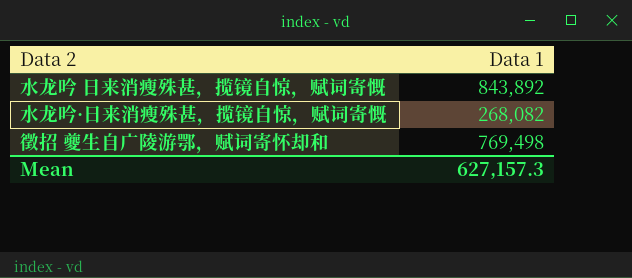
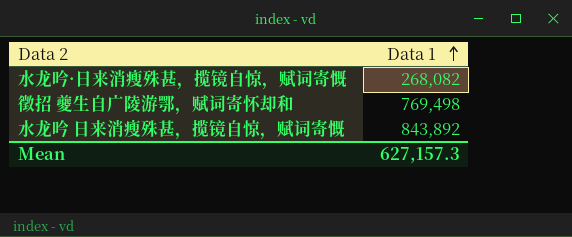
row order: none -> Data 1 ascending

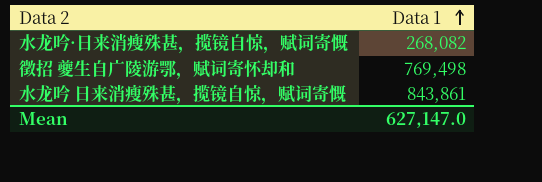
水龙吟 日来消瘦殊甚，揽镜自惊，赋词寄慨 | Data 1: 843,892 -> 843,861
Mean | Data 1: 627,157.3 -> 627,147.0

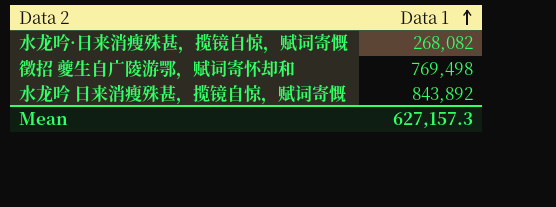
水龙吟 日来消瘦殊甚，揽镜自惊，赋词寄慨 | Data 1: 843,861 -> 843,892
Mean | Data 1: 627,147.0 -> 627,157.3

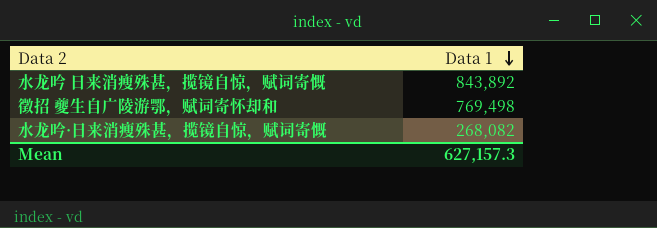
row order: Data 1 ascending -> Data 1 descending

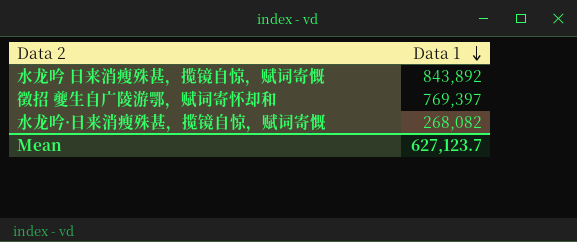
徵招 夔生自广陵游鄂，赋词寄怀却和 | Data 1: 769,498 -> 769,397
Mean | Data 1: 627,157.3 -> 627,123.7

